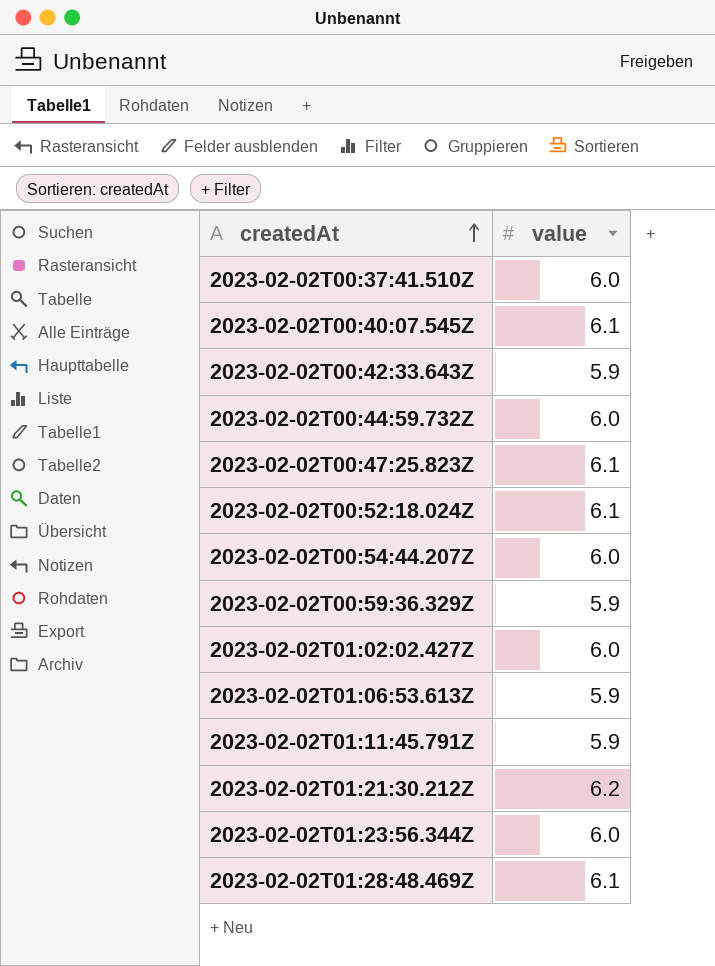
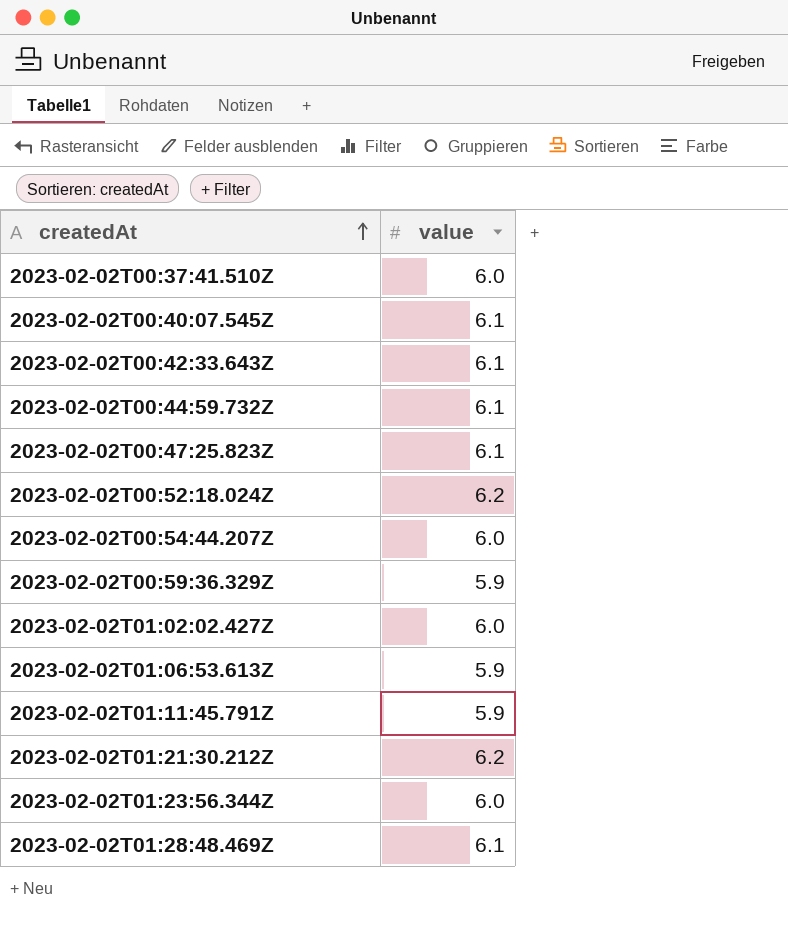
2023-02-02T00:42:33.643Z | value: 5.9 -> 6.1
2023-02-02T00:44:59.732Z | value: 6.0 -> 6.1
2023-02-02T00:52:18.024Z | value: 6.1 -> 6.2

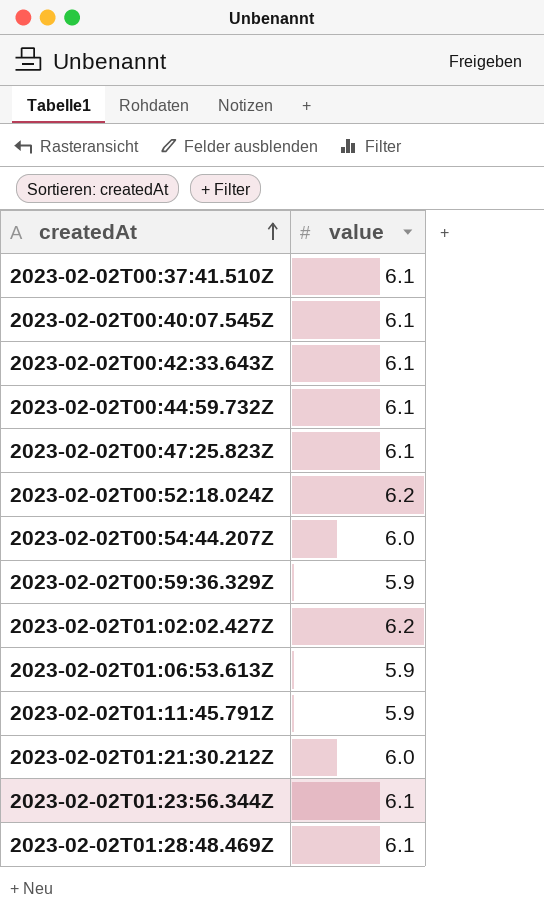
2023-02-02T00:37:41.510Z | value: 6.0 -> 6.1
2023-02-02T01:02:02.427Z | value: 6.0 -> 6.2
2023-02-02T01:21:30.212Z | value: 6.2 -> 6.0
2023-02-02T01:23:56.344Z | value: 6.0 -> 6.1

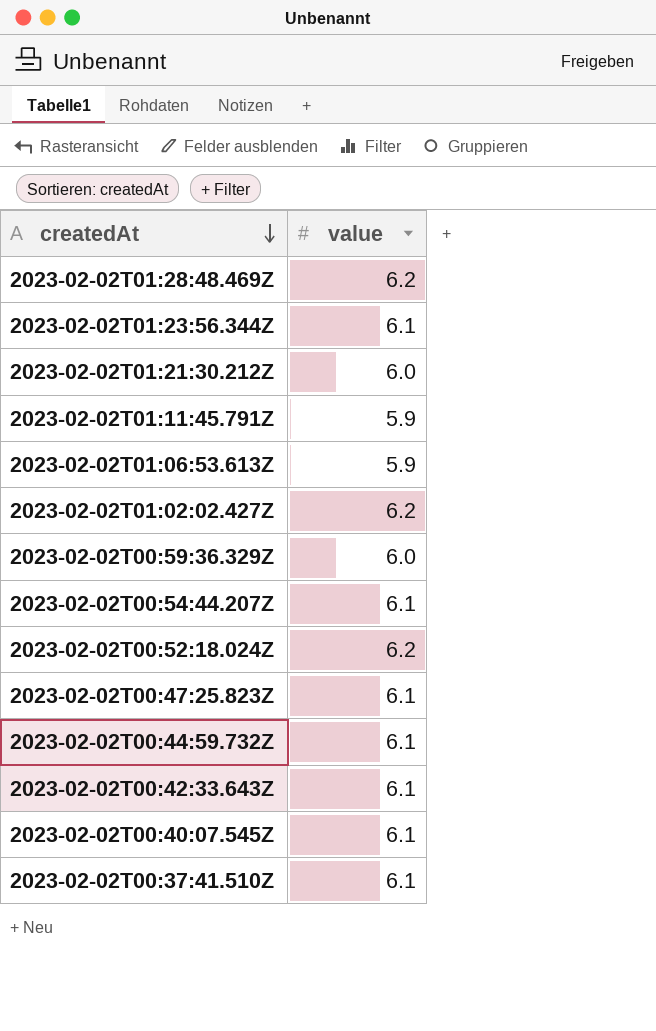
row order: createdAt ascending -> createdAt descending
2023-02-02T01:28:48.469Z | value: 6.1 -> 6.2
2023-02-02T00:59:36.329Z | value: 5.9 -> 6.0
2023-02-02T00:54:44.207Z | value: 6.0 -> 6.1

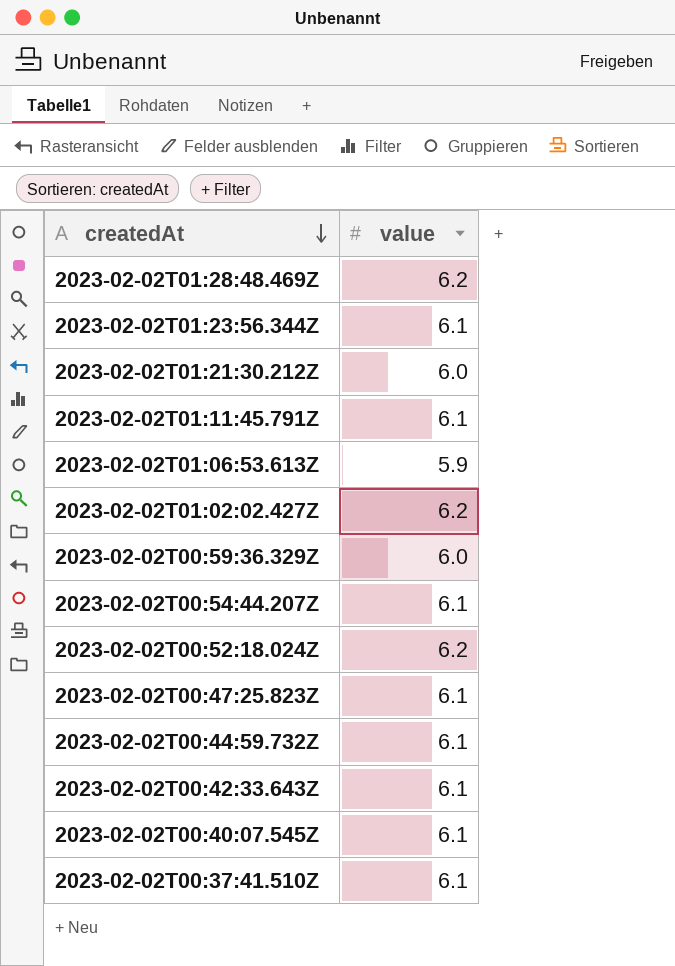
2023-02-02T01:11:45.791Z | value: 5.9 -> 6.1

